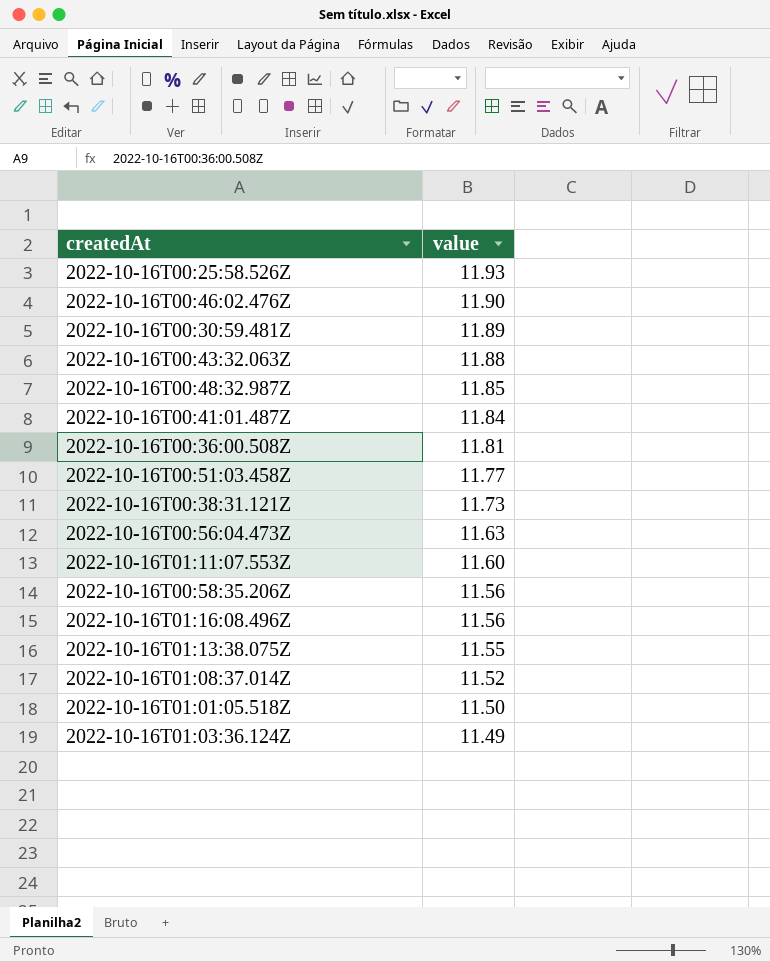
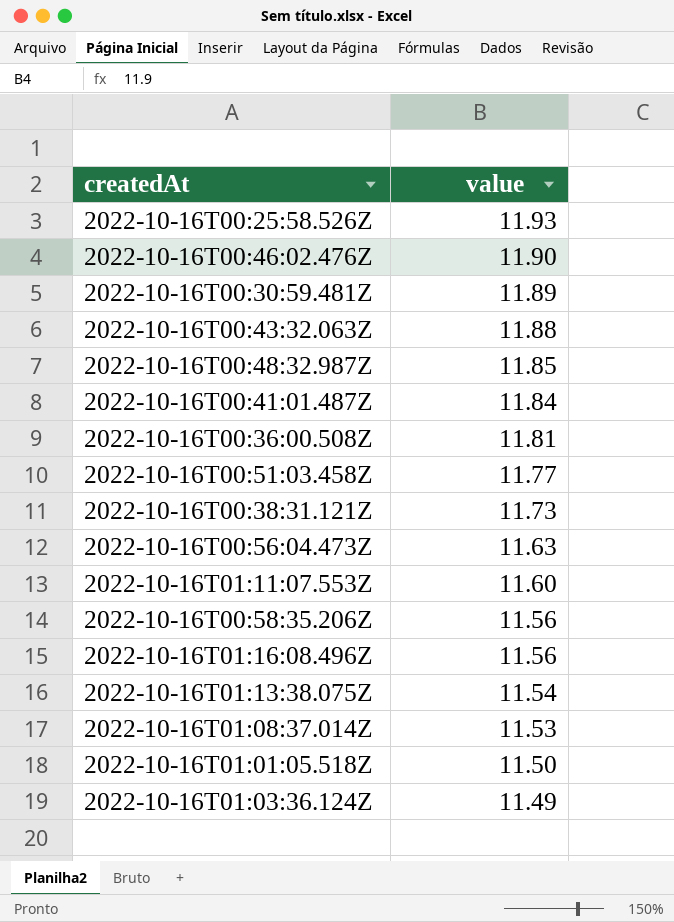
2022-10-16T01:13:38.075Z | value: 11.55 -> 11.54
2022-10-16T01:08:37.014Z | value: 11.52 -> 11.53

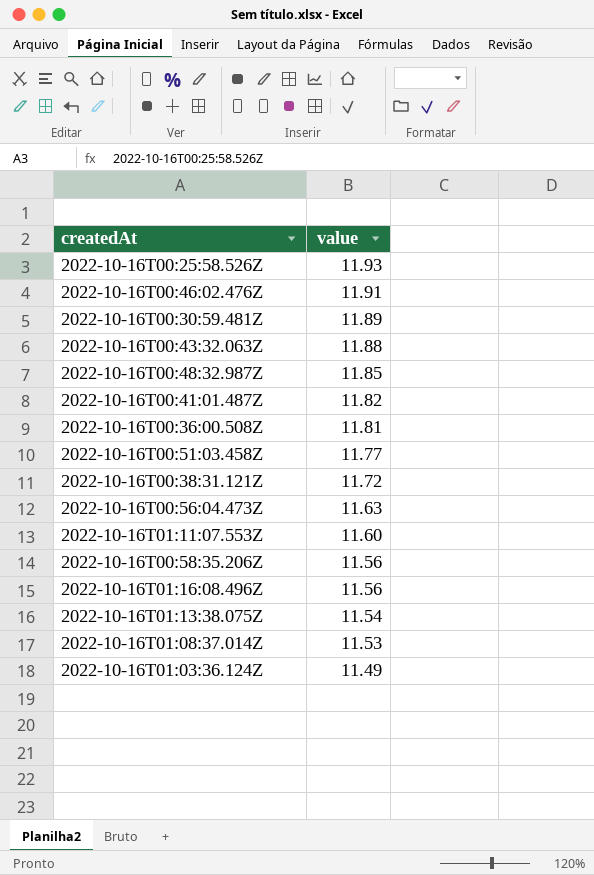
row 2022-10-16T01:01:05.518Z: 11.50 -> none
2022-10-16T00:46:02.476Z | value: 11.90 -> 11.91
2022-10-16T00:41:01.487Z | value: 11.84 -> 11.82
2022-10-16T00:38:31.121Z | value: 11.73 -> 11.72

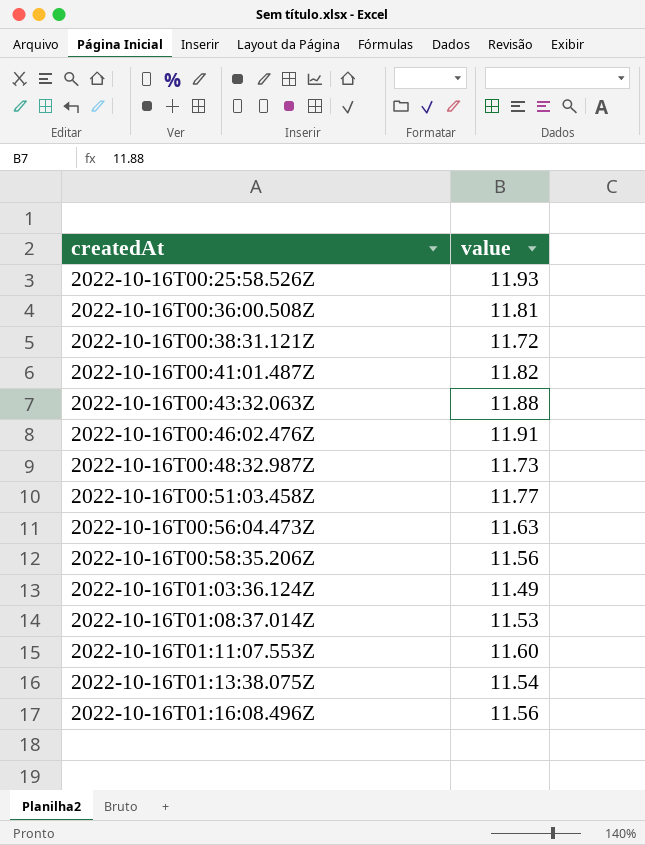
row order: value descending -> createdAt ascending
row 2022-10-16T00:30:59.481Z: 11.89 -> none
2022-10-16T00:48:32.987Z | value: 11.85 -> 11.73

